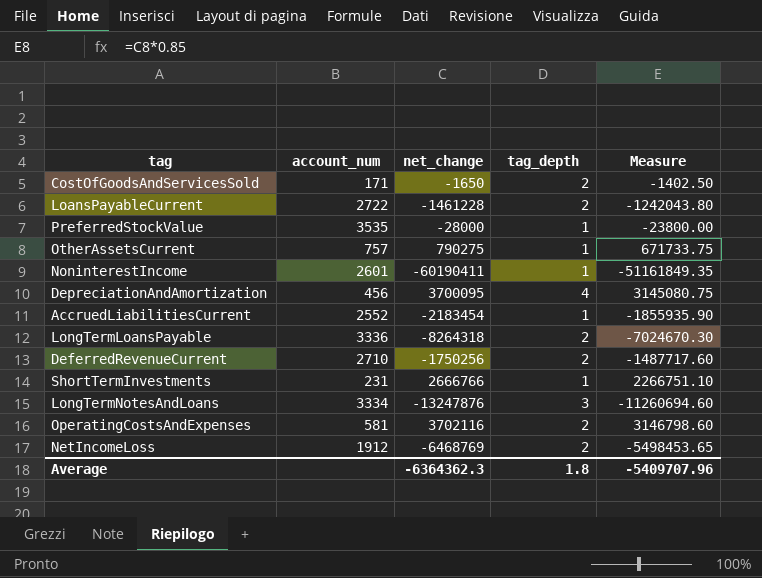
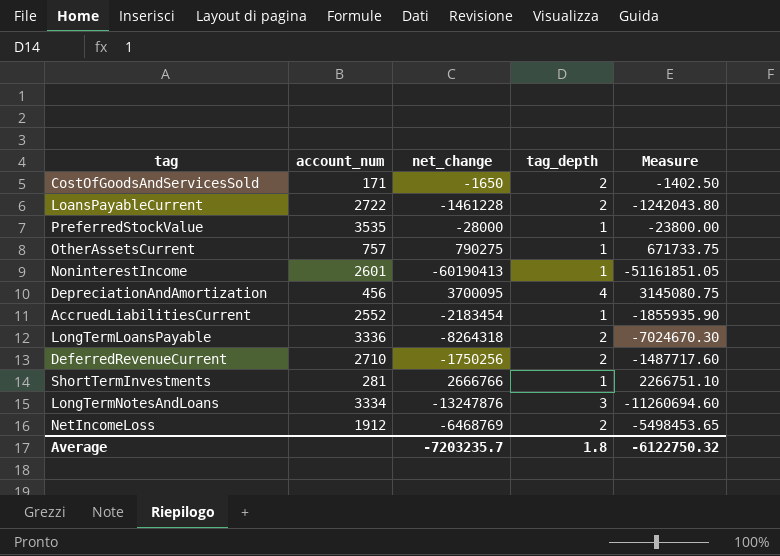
row OperatingCostsAndExpenses: 581 | 3702116 | 2 | 3146798.60 -> none
NoninterestIncome | net_change: -60190411 -> -60190413
NoninterestIncome | Measure: -51161849.35 -> -51161851.05
ShortTermInvestments | account_num: 231 -> 281
Average | net_change: -6364362.3 -> -7203235.7
Average | Measure: -5409707.96 -> -6122750.32

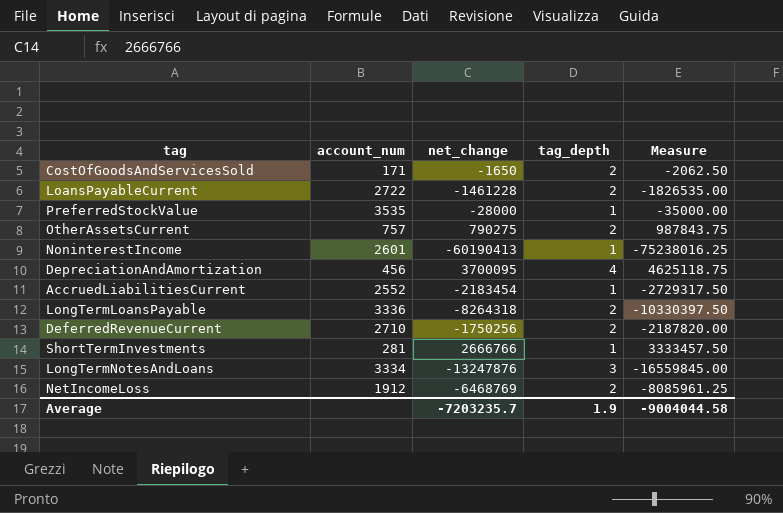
column Measure | formula: [net_change] * 0.85 -> [net_change] * 1.25
OtherAssetsCurrent | tag_depth: 1 -> 2
Average | tag_depth: 1.8 -> 1.9
Average | Measure: -6122750.32 -> -9004044.58

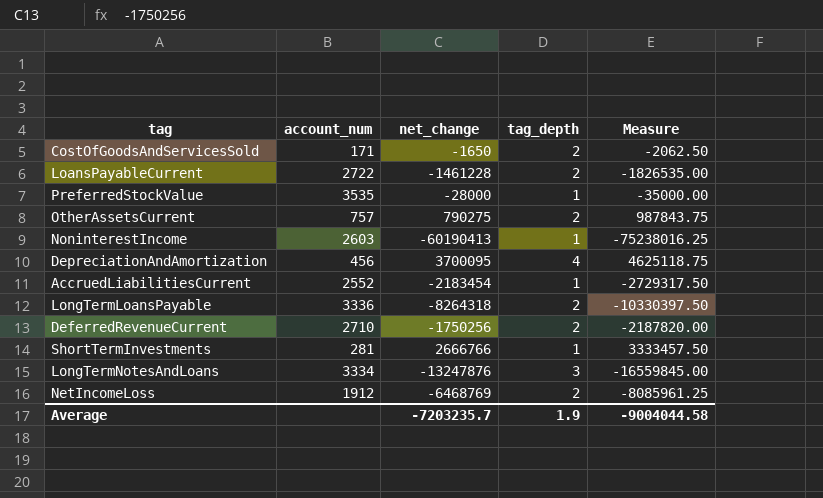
NoninterestIncome | account_num: 2601 -> 2603

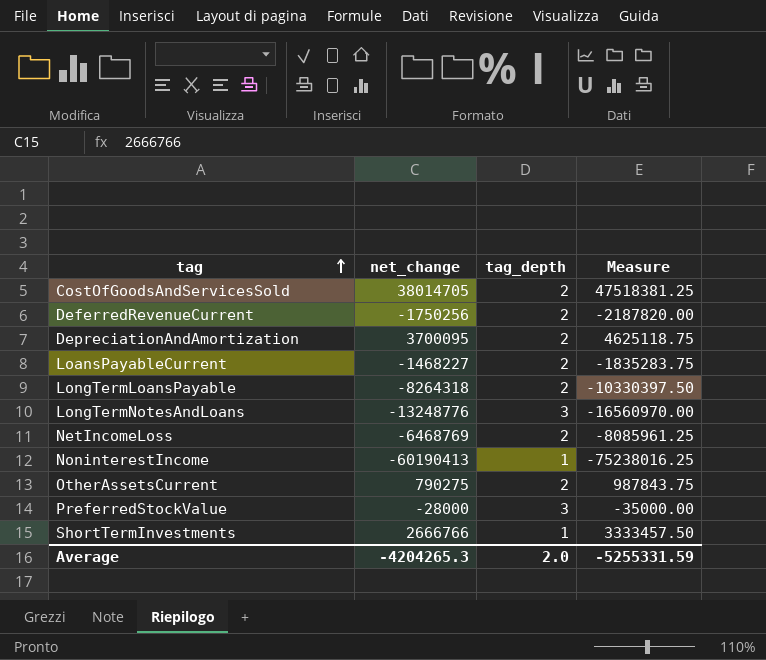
row order: none -> tag ascending
column account_num | position: 2 -> none
row AccruedLiabilitiesCurrent: 2552 | -2183454 | 1 | -2729317.50 -> none
CostOfGoodsAndServicesSold | net_change: -1650 -> 38014705
CostOfGoodsAndServicesSold | Measure: -2062.50 -> 47518381.25
DepreciationAndAmortization | tag_depth: 4 -> 2
LoansPayableCurrent | net_change: -1461228 -> -1468227
LoansPayableCurrent | Measure: -1826535.00 -> -1835283.75
LongTermNotesAndLoans | net_change: -13247876 -> -13248776
LongTermNotesAndLoans | Measure: -16559845.00 -> -16560970.00
PreferredStockValue | tag_depth: 1 -> 3
Average | net_change: -7203235.7 -> -4204265.3
Average | tag_depth: 1.9 -> 2.0
Average | Measure: -9004044.58 -> -5255331.59

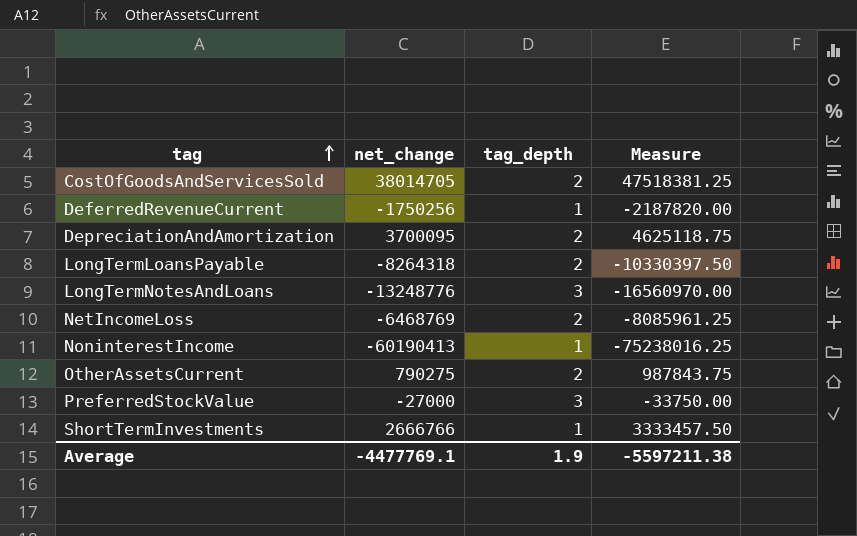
row LoansPayableCurrent: -1468227 | 2 | -1835283.75 -> none
DeferredRevenueCurrent | tag_depth: 2 -> 1
PreferredStockValue | net_change: -28000 -> -27000
PreferredStockValue | Measure: -35000.00 -> -33750.00
Average | net_change: -4204265.3 -> -4477769.1
Average | tag_depth: 2.0 -> 1.9
Average | Measure: -5255331.59 -> -5597211.38

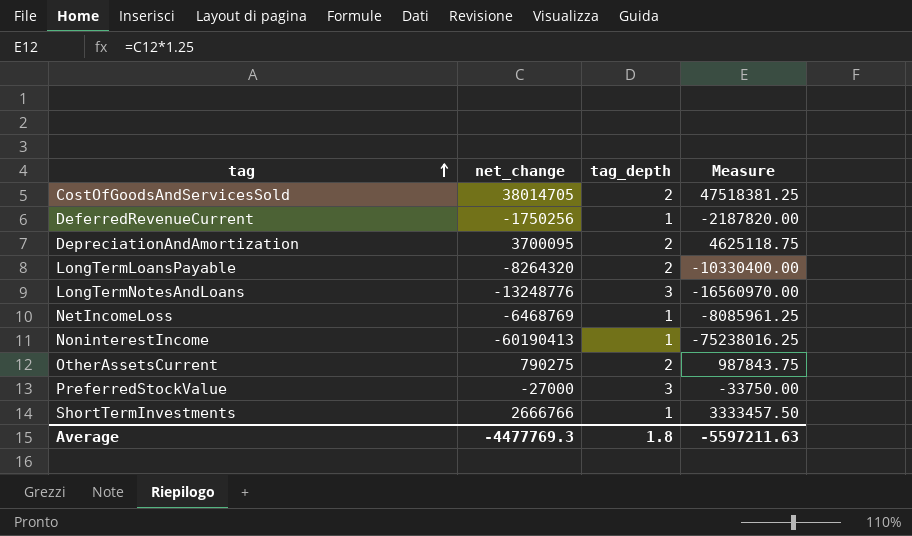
LongTermLoansPayable | net_change: -8264318 -> -8264320
LongTermLoansPayable | Measure: -10330397.50 -> -10330400.00
NetIncomeLoss | tag_depth: 2 -> 1
Average | net_change: -4477769.1 -> -4477769.3
Average | tag_depth: 1.9 -> 1.8
Average | Measure: -5597211.38 -> -5597211.63

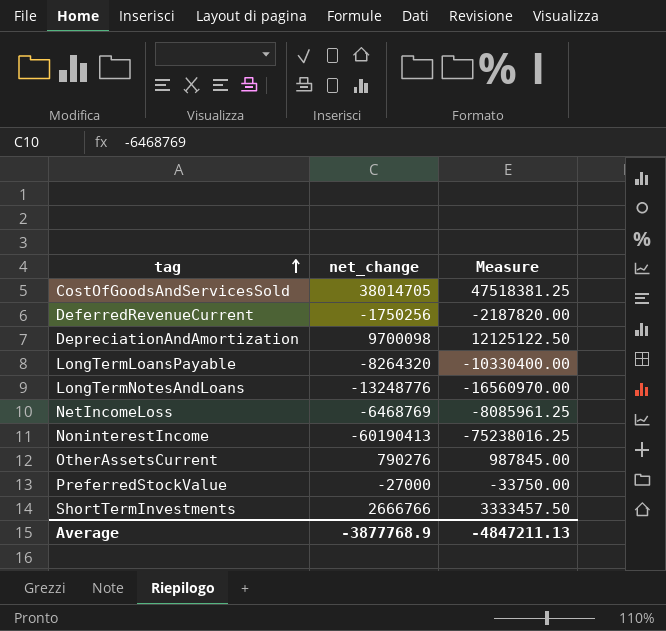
column tag_depth | position: 3 -> none
DepreciationAndAmortization | net_change: 3700095 -> 9700098
DepreciationAndAmortization | Measure: 4625118.75 -> 12125122.50
OtherAssetsCurrent | net_change: 790275 -> 790276
OtherAssetsCurrent | Measure: 987843.75 -> 987845.00
Average | net_change: -4477769.3 -> -3877768.9
Average | Measure: -5597211.63 -> -4847211.13

